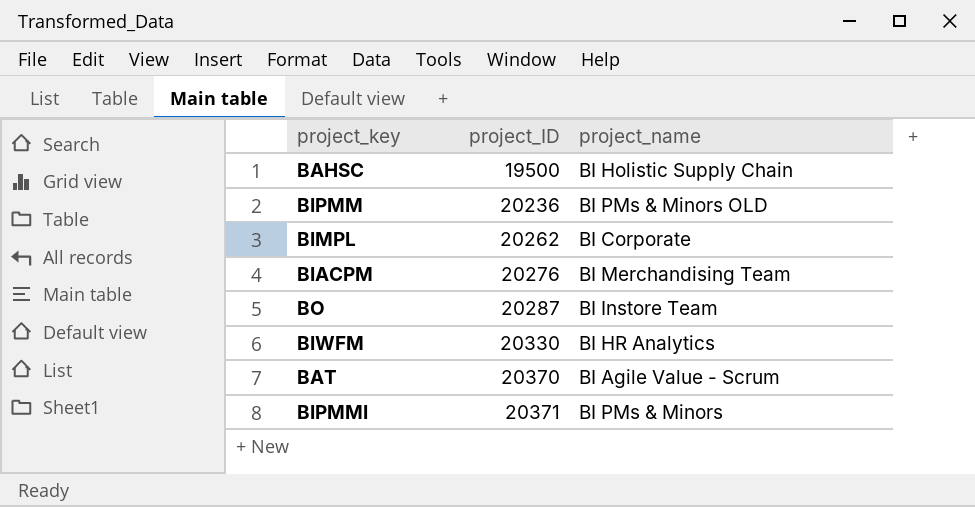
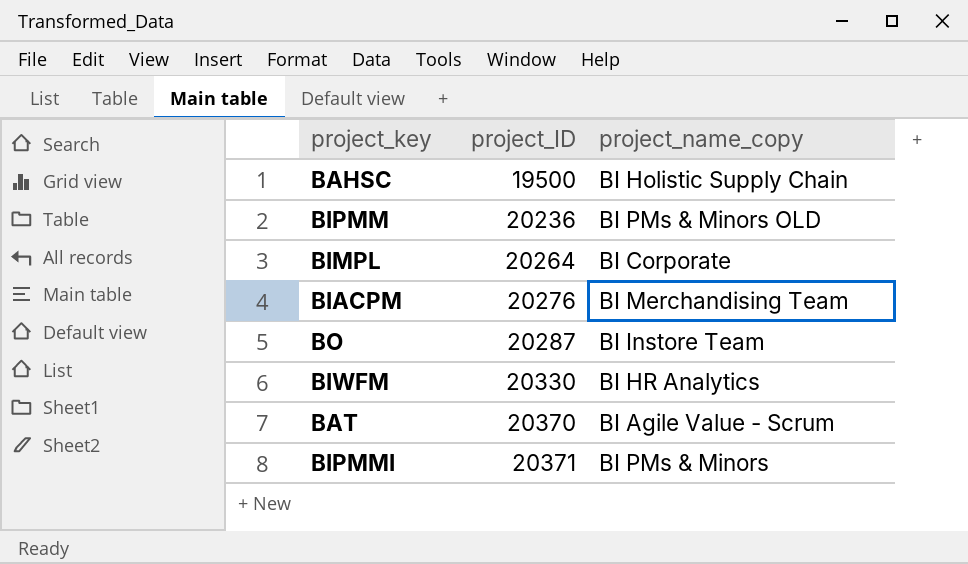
column name: project_name -> project_name_copy
BIMPL | project_ID: 20262 -> 20264

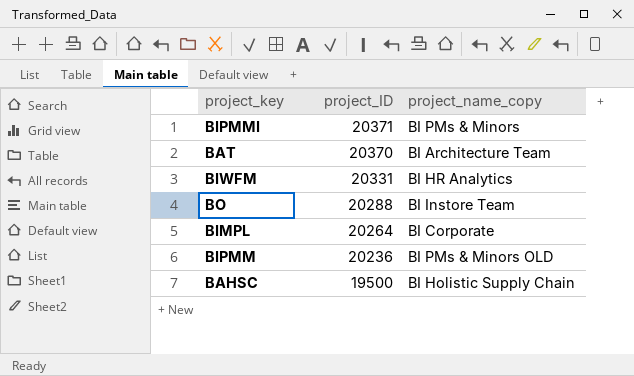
row order: project_ID ascending -> project_ID descending
row BIACPM: 20276 | BI Merchandising Team -> none
BAT | project_name_copy: BI Agile Value - Scrum -> BI Architecture Team
BIWFM | project_ID: 20330 -> 20331
BO | project_ID: 20287 -> 20288

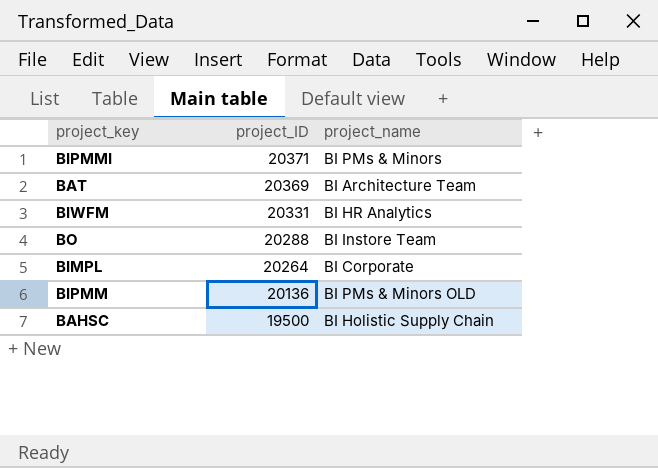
column name: project_name_copy -> project_name
BAT | project_ID: 20370 -> 20369
BIPMM | project_ID: 20236 -> 20136

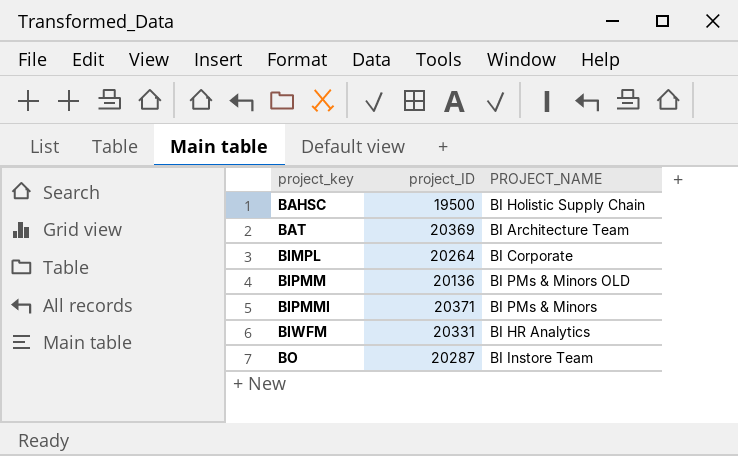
row order: project_ID descending -> project_key ascending
column name: project_name -> PROJECT_NAME
BO | project_ID: 20288 -> 20287

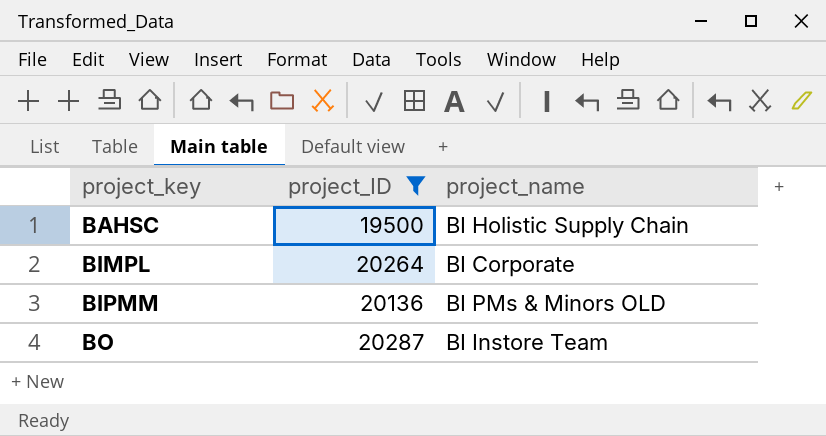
filter: none -> project_ID <= 20287
column name: PROJECT_NAME -> project_name

